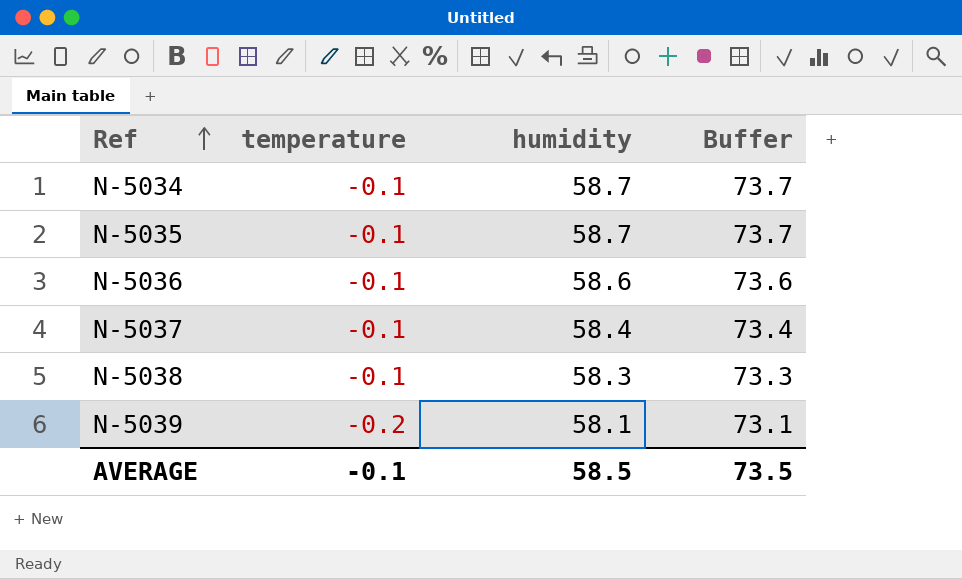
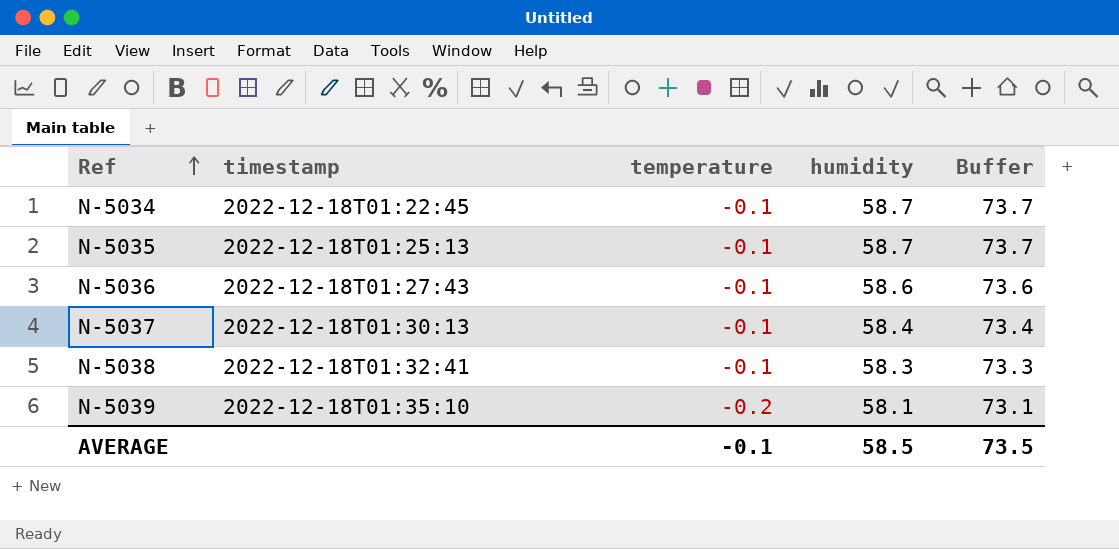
column timestamp | position: none -> 2

